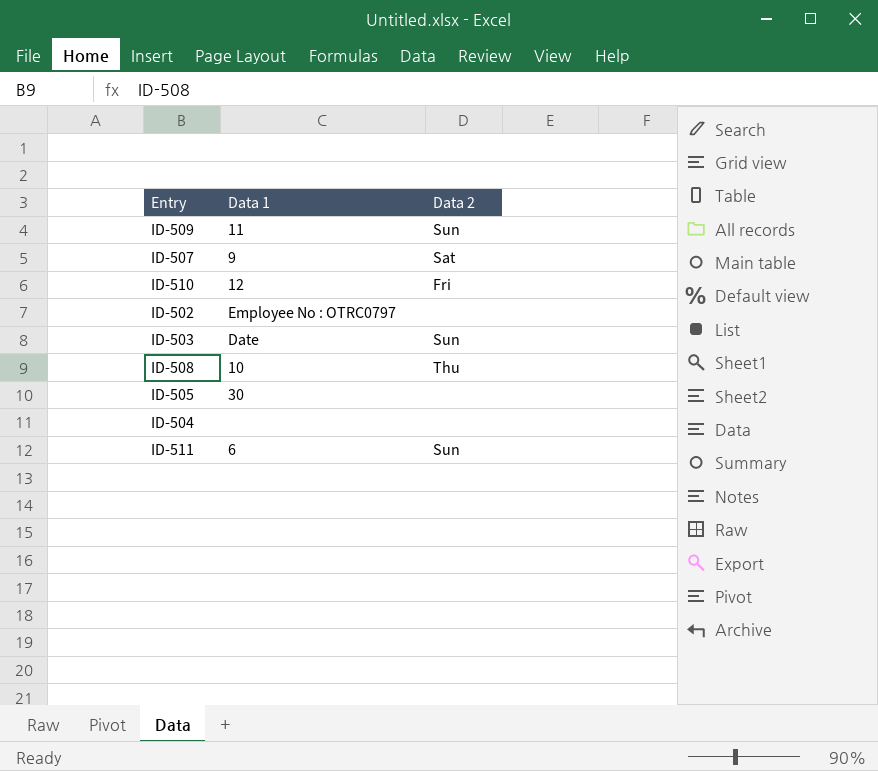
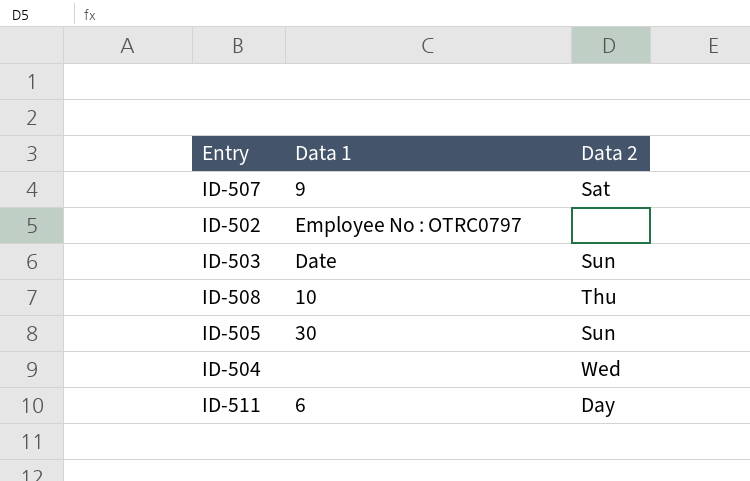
row ID-509: 11 | Sun -> none
row ID-510: 12 | Fri -> none
ID-505 | Data 2: none -> Sun
ID-504 | Data 2: none -> Wed
ID-511 | Data 2: Sun -> Day

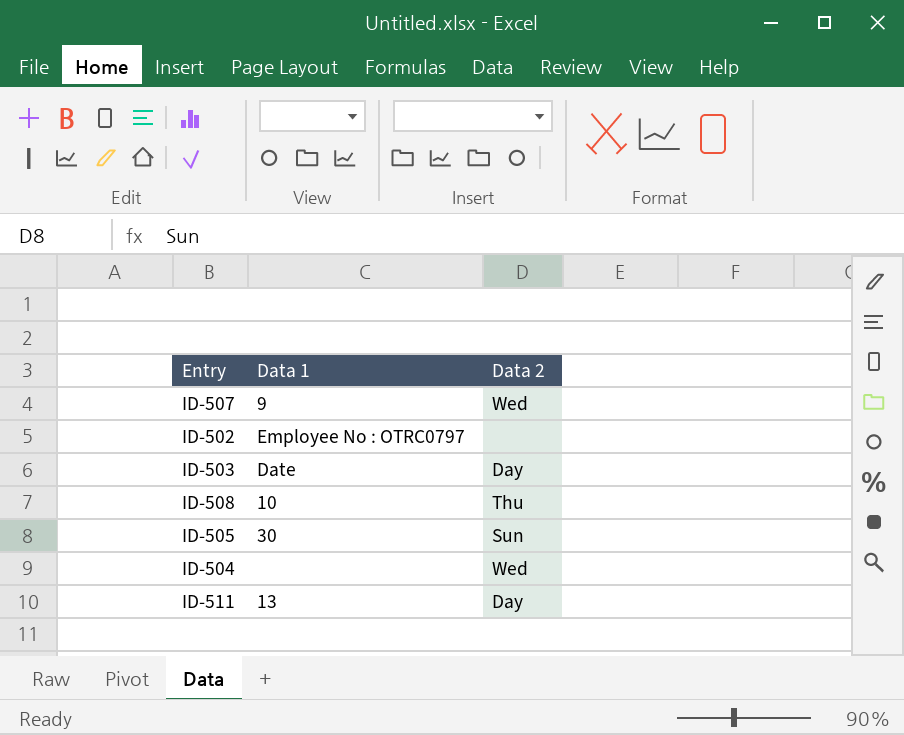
ID-507 | Data 2: Sat -> Wed
ID-503 | Data 2: Sun -> Day
ID-511 | Data 1: 6 -> 13

